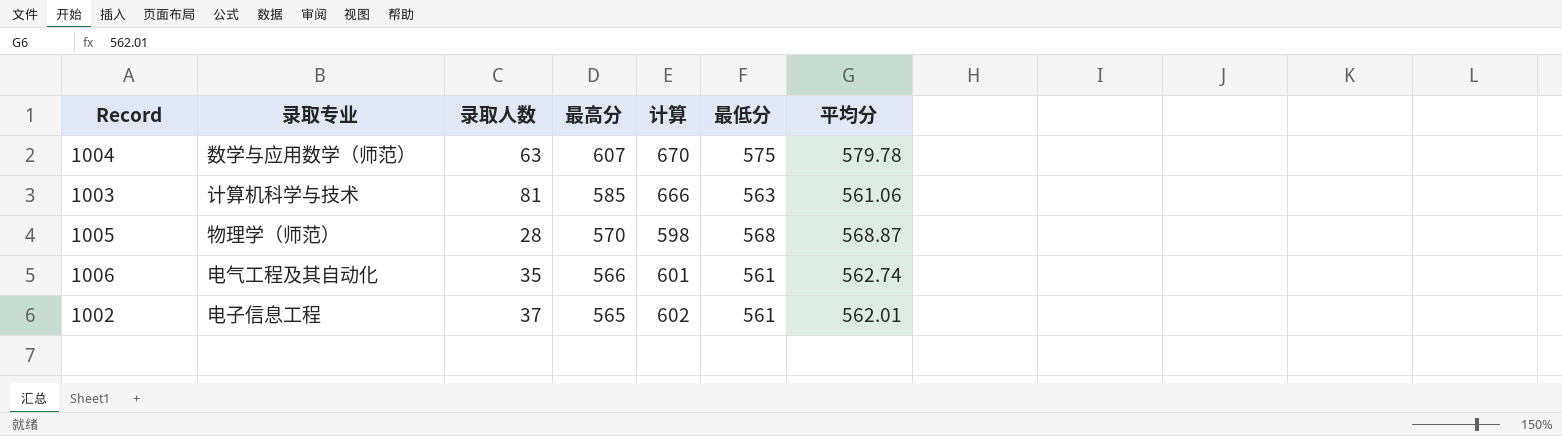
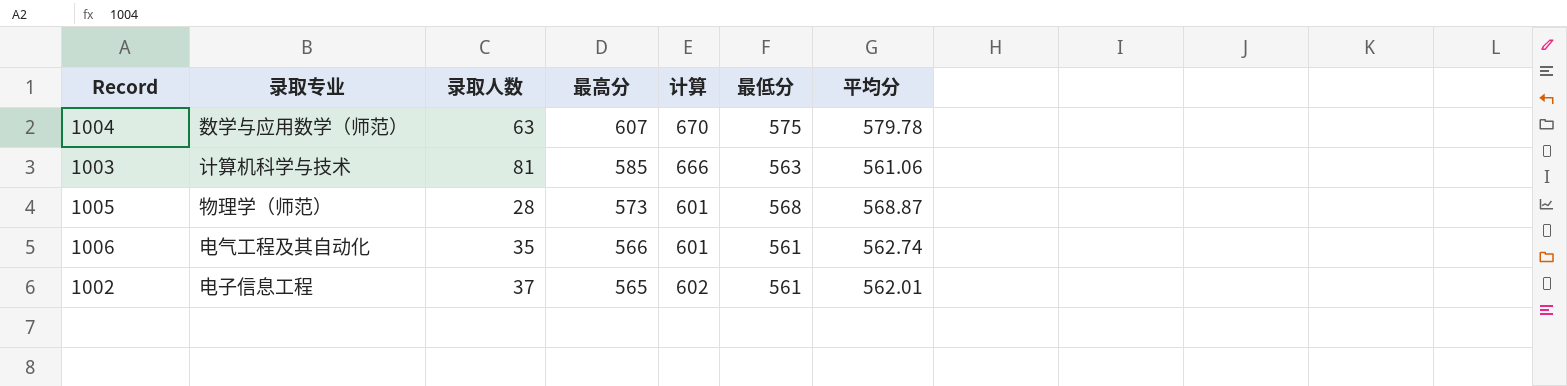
1005 | 最高分: 570 -> 573
1005 | 计算: 598 -> 601

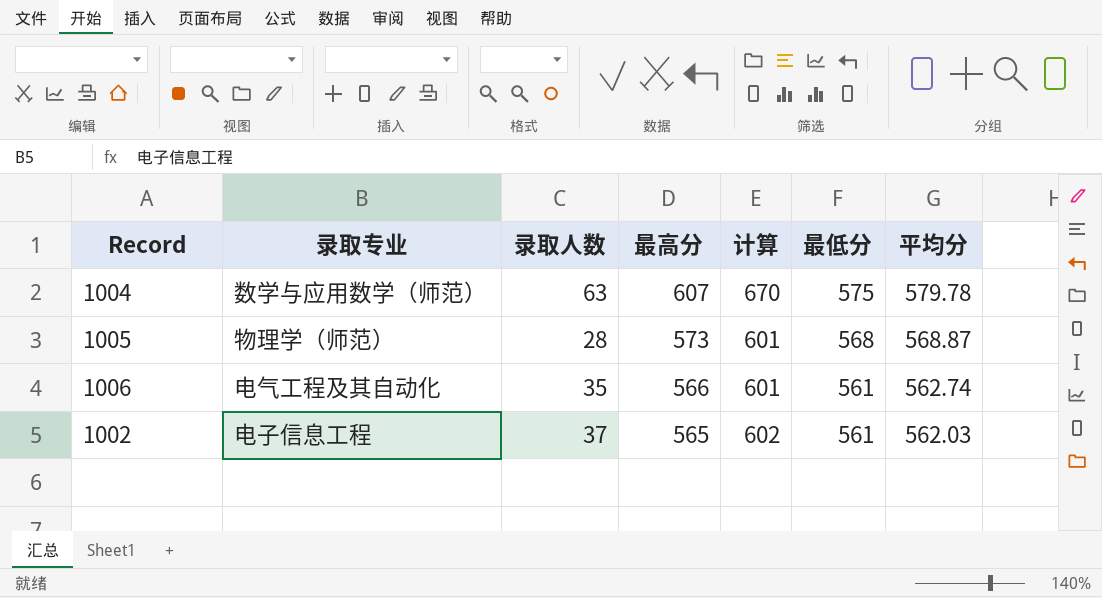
row 1003: 计算机科学与技术 | 81 | 585 | 666 | 563 | 561.06 -> none
1002 | 平均分: 562.01 -> 562.03

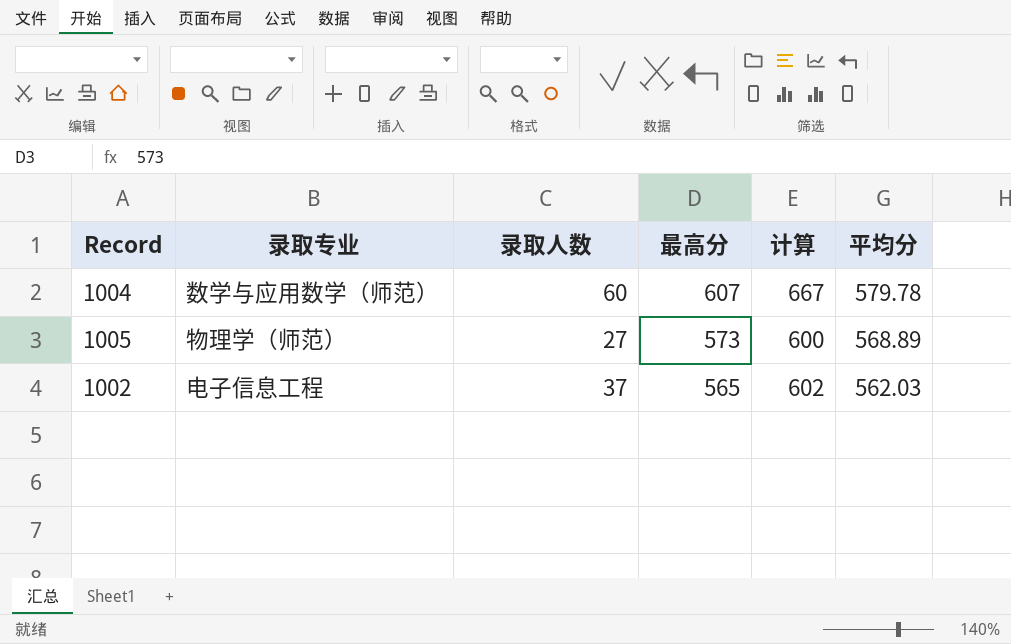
column 最低分 | position: 6 -> none
row 1006: 电气工程及其自动化 | 35 | 566 | 601 | 561 | 562.74 -> none
1004 | 录取人数: 63 -> 60
1004 | 计算: 670 -> 667
1005 | 录取人数: 28 -> 27
1005 | 计算: 601 -> 600
1005 | 平均分: 568.87 -> 568.89

